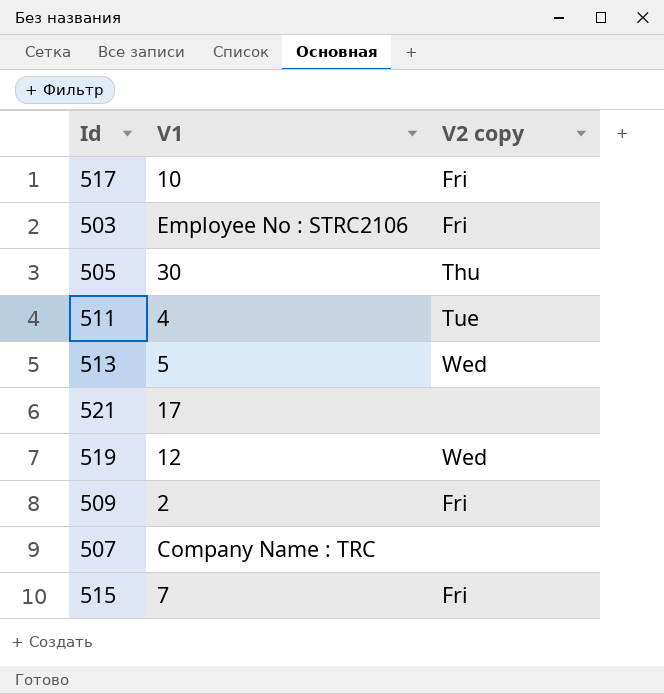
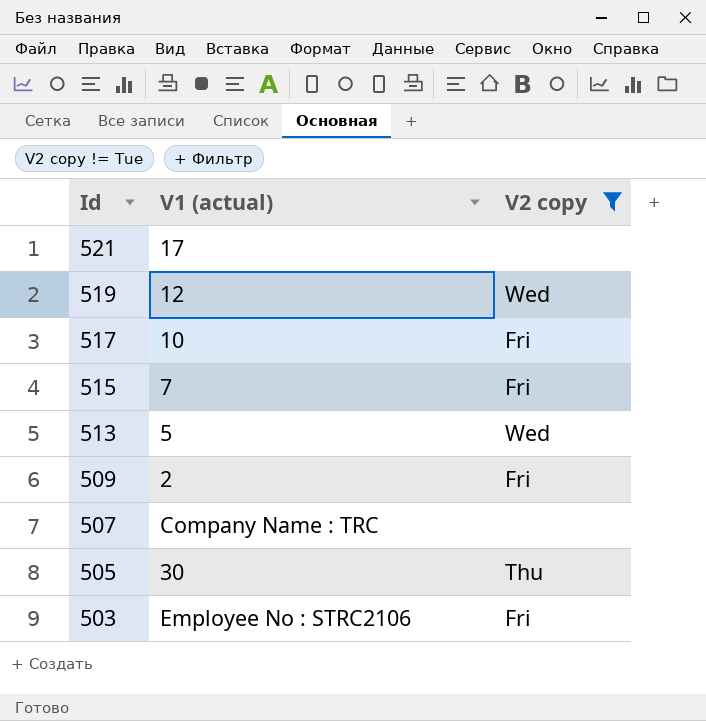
filter: none -> V2 copy != Tue
row order: none -> Id descending
column name: V1 -> V1 (actual)

